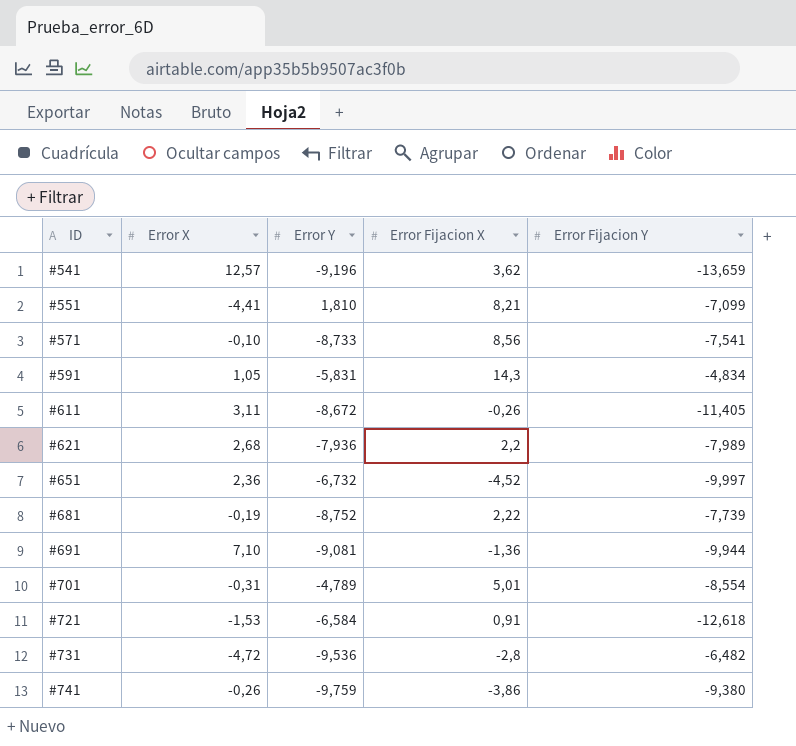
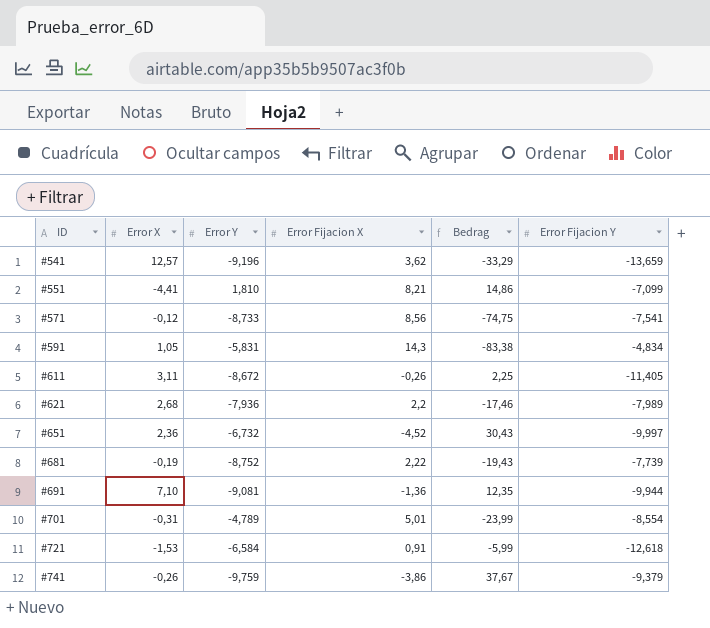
column Bedrag | formula: none -> [Error Y] * [Error Fijacion X]
row #731: -4,72 | -9,536 | -2,8 | -6,482 -> none
#571 | Error X: -0,10 -> -0,12
#741 | Error Fijacion Y: -9,380 -> -9,379

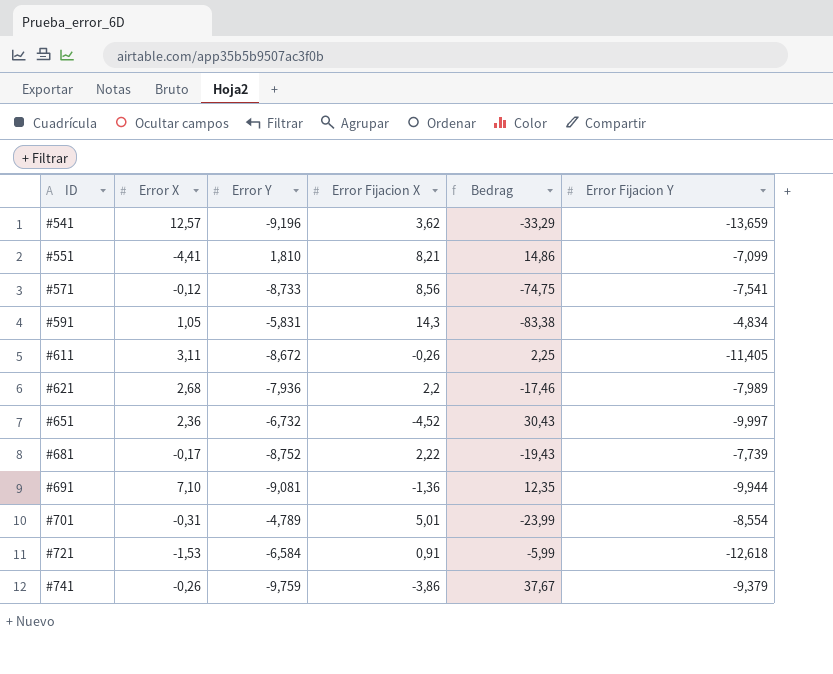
#681 | Error X: -0,19 -> -0,17

